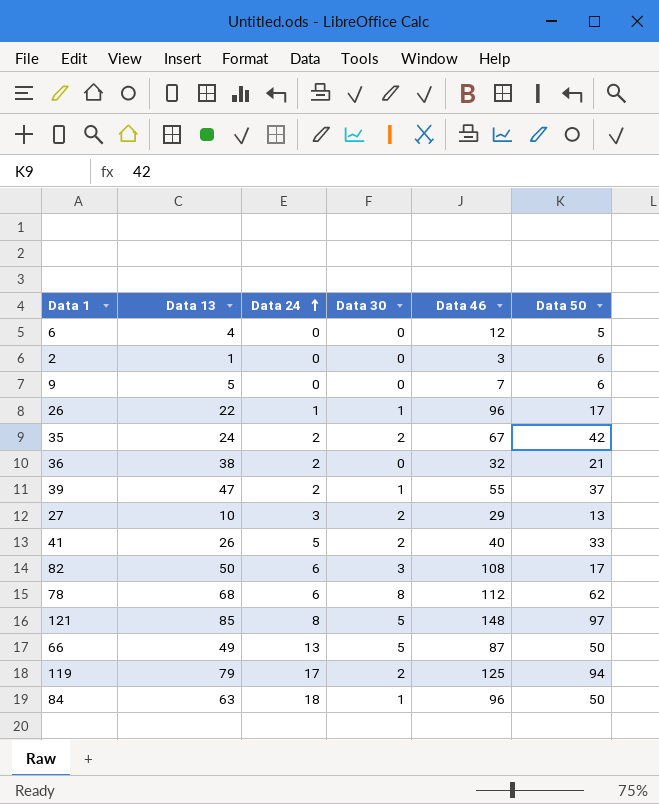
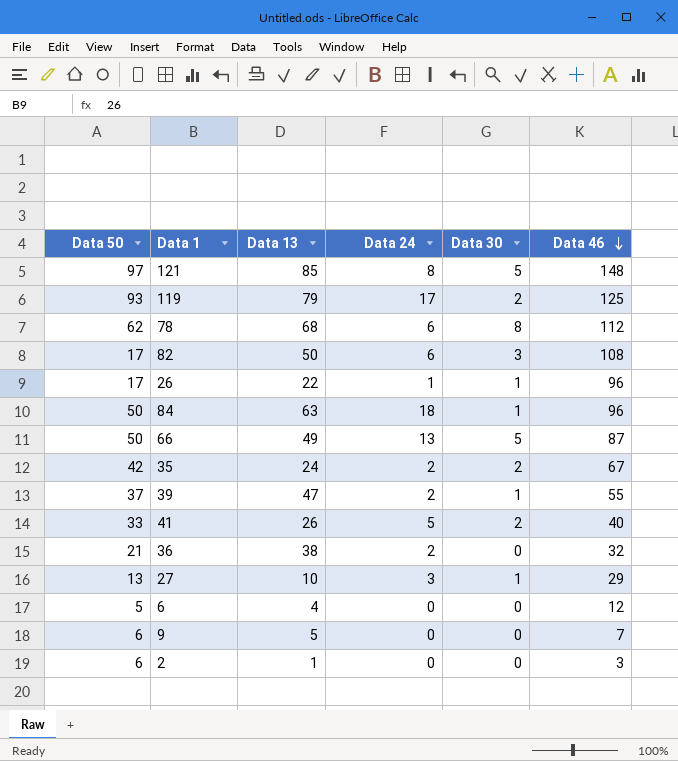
row order: Data 24 ascending -> Data 46 descending
column Data 50 | position: 6 -> 1
119 | Data 50: 94 -> 93
27 | Data 30: 2 -> 1

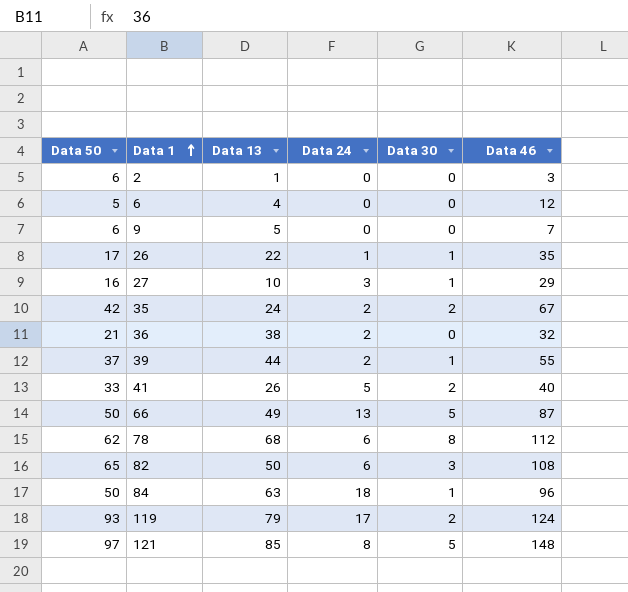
row order: Data 46 descending -> Data 1 ascending
26 | Data 46: 96 -> 35
27 | Data 50: 13 -> 16
39 | Data 13: 47 -> 44
82 | Data 50: 17 -> 65
119 | Data 46: 125 -> 124

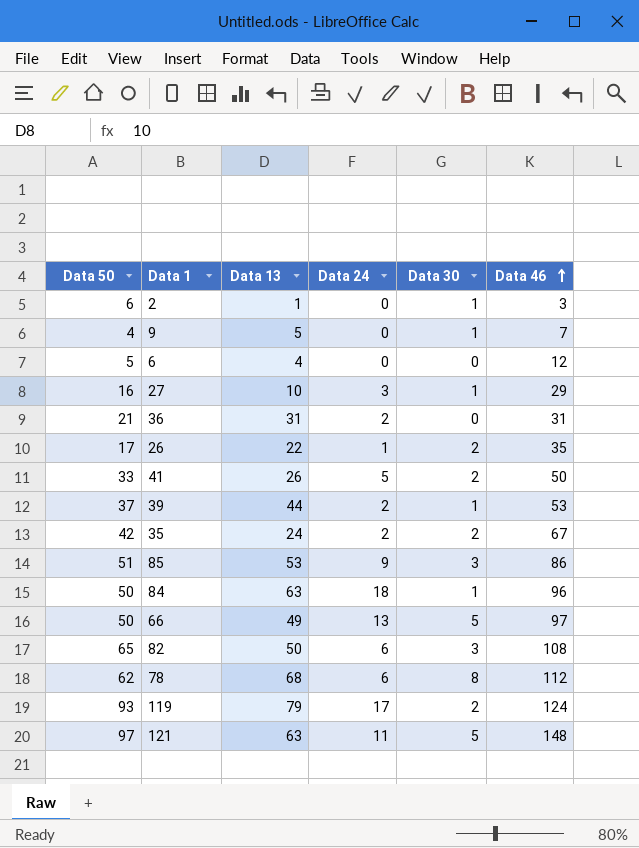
row order: Data 1 ascending -> Data 46 ascending
2 | Data 30: 0 -> 1
9 | Data 50: 6 -> 4
9 | Data 30: 0 -> 1
36 | Data 13: 38 -> 31
36 | Data 46: 32 -> 31
26 | Data 30: 1 -> 2
41 | Data 46: 40 -> 50
39 | Data 46: 55 -> 53
row 85: none -> 51 | 53 | 9 | 3 | 86
66 | Data 46: 87 -> 97
121 | Data 13: 85 -> 63
121 | Data 24: 8 -> 11

